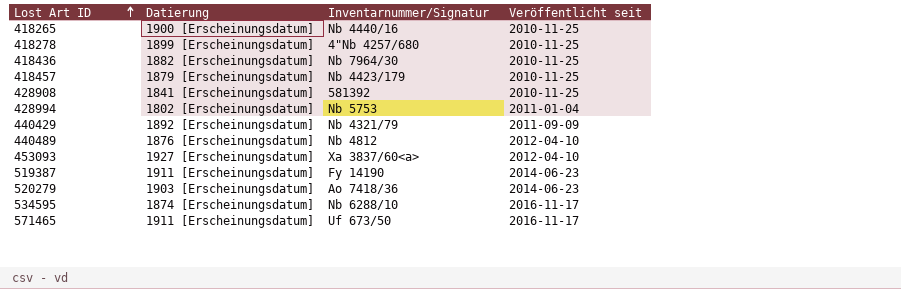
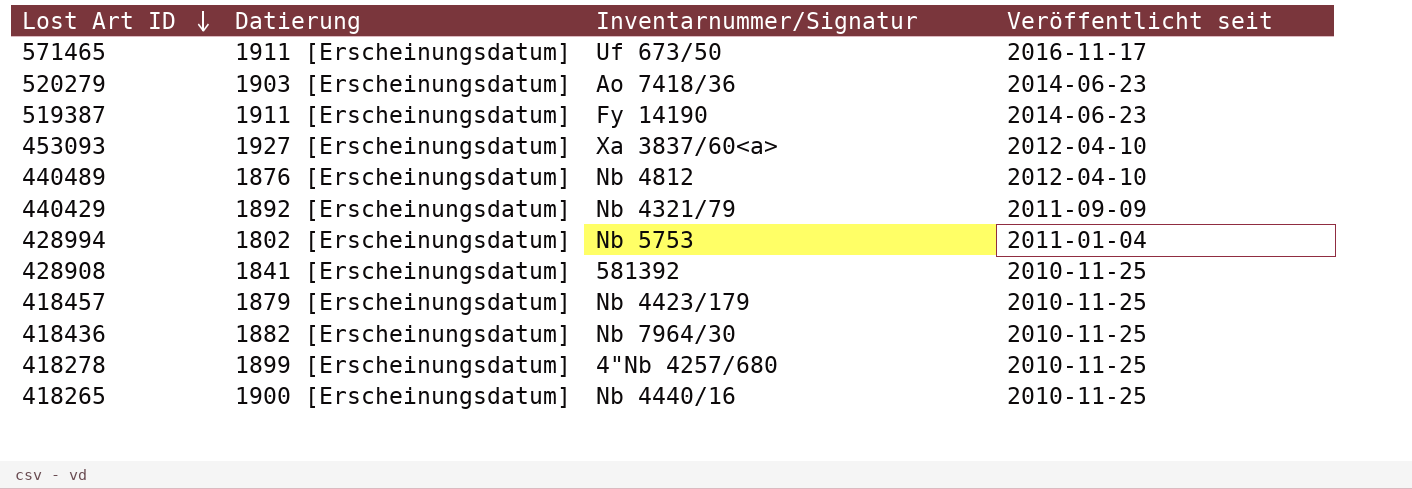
row order: Lost Art ID ascending -> Lost Art ID descending
row 534595: 1874 [Erscheinungsdatum] | Nb 6288/10 | 2016-11-17 -> none

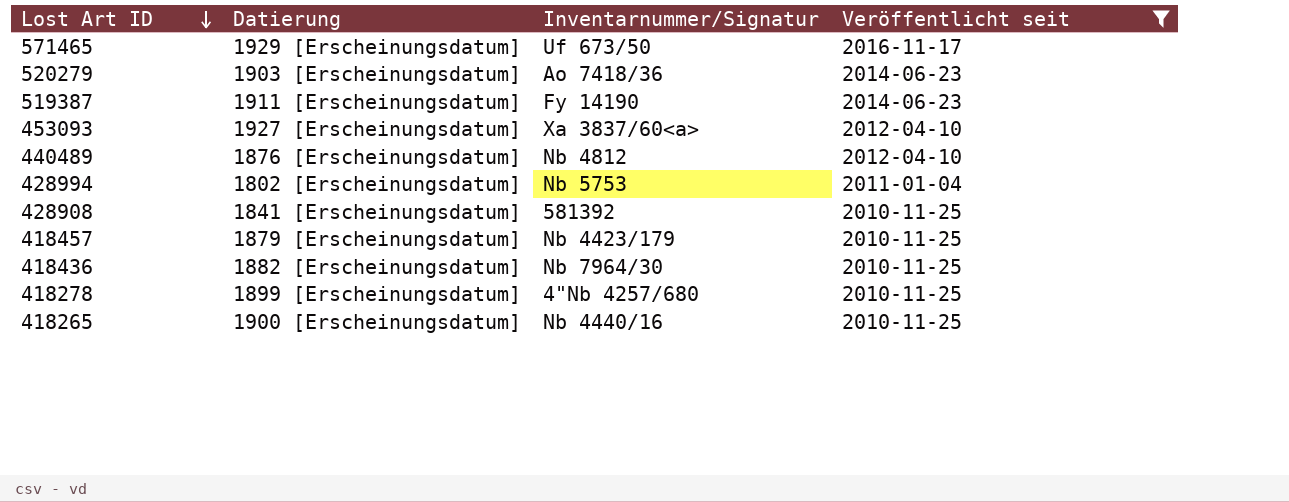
filter: none -> Veröffentlicht seit != 2011-09-09
571465 | Datierung: 1911 [Erscheinungsdatum] -> 1929 [Erscheinungsdatum]

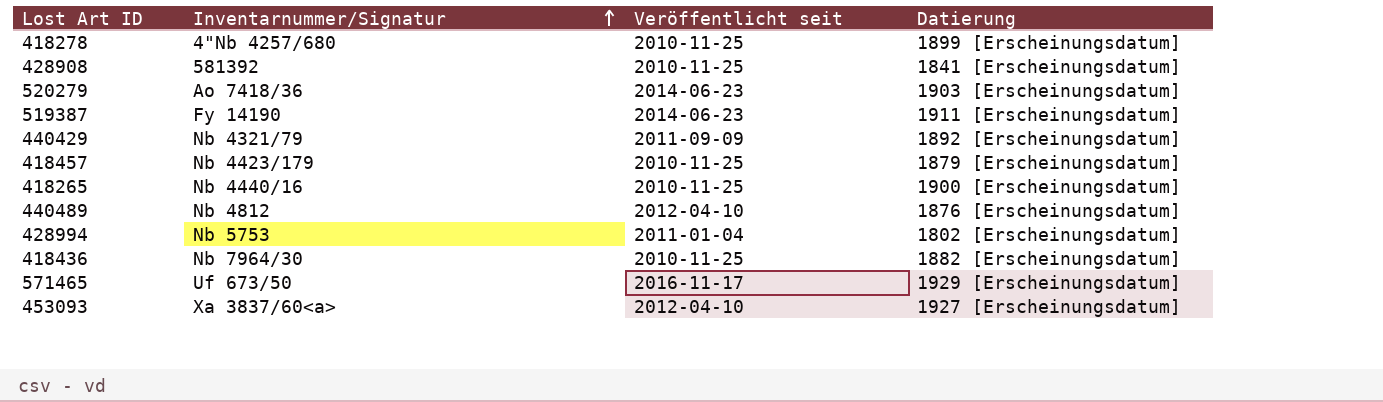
filter: Veröffentlicht seit != 2011-09-09 -> none
row order: Lost Art ID descending -> Inventarnummer/Signatur ascending
column Datierung | position: 2 -> 4

